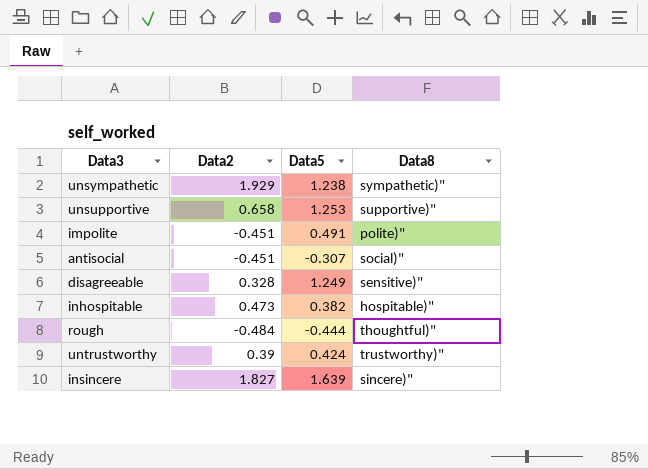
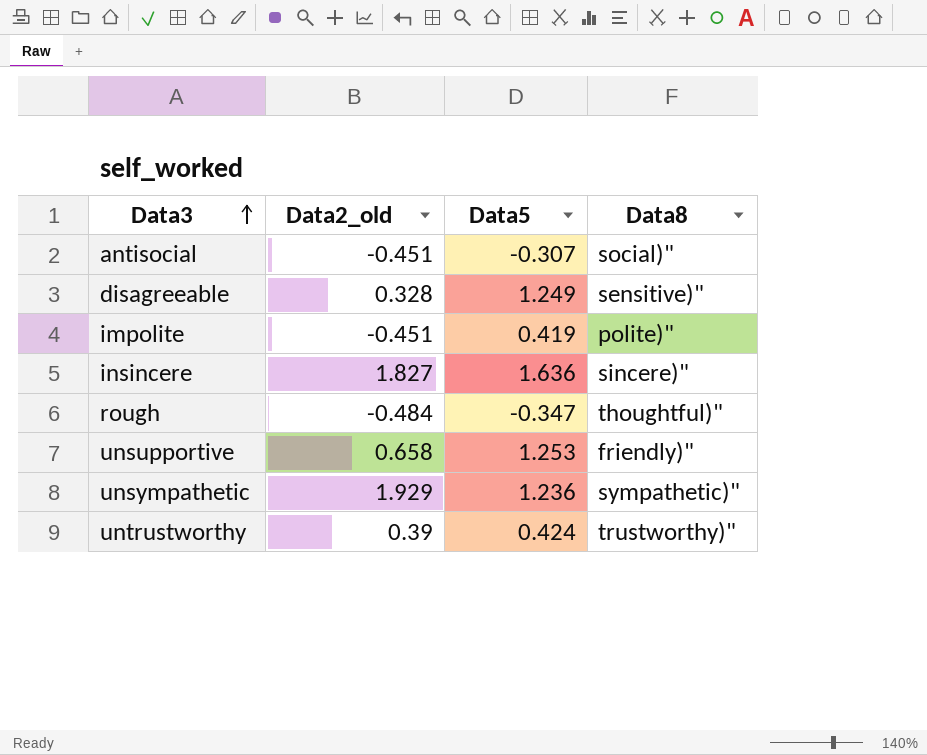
row order: none -> Data3 ascending
column name: Data2 -> Data2_old
row inhospitable: 0.473 | 0.382 | hospitable)" -> none
impolite | Data5: 0.491 -> 0.419
insincere | Data5: 1.639 -> 1.636
rough | Data5: -0.444 -> -0.347
unsupportive | Data8: supportive)" -> friendly)"
unsympathetic | Data5: 1.238 -> 1.236

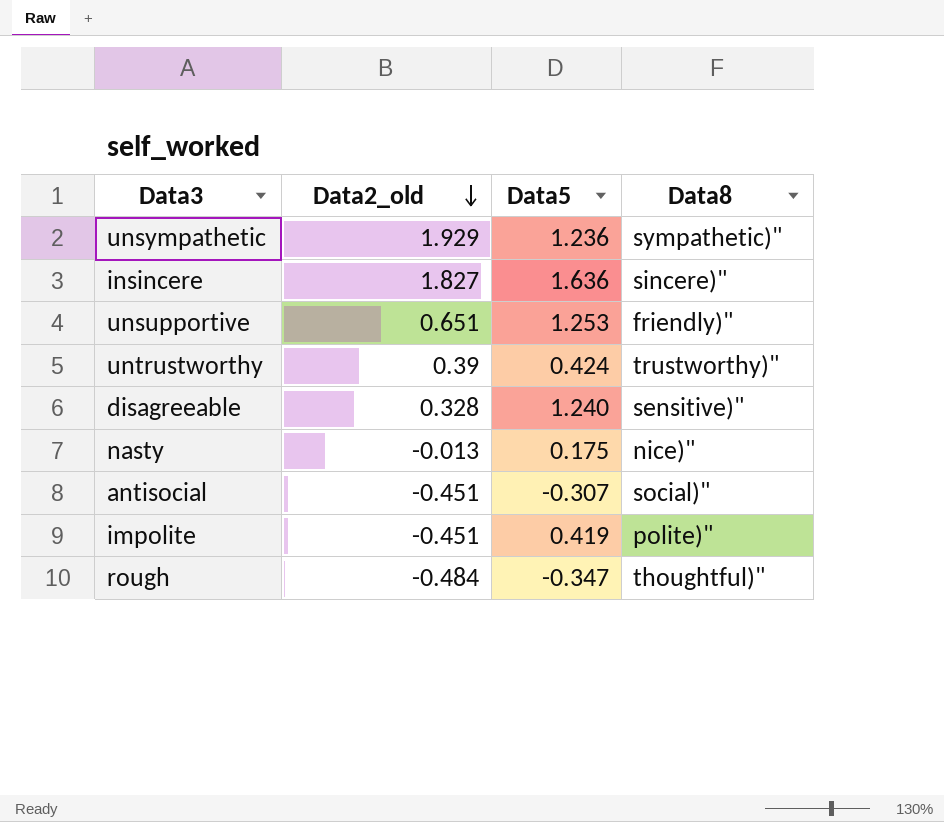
row order: Data3 ascending -> Data2_old descending
unsupportive | Data2_old: 0.658 -> 0.651
disagreeable | Data5: 1.249 -> 1.240
row nasty: none -> -0.013 | 0.175 | nice)"

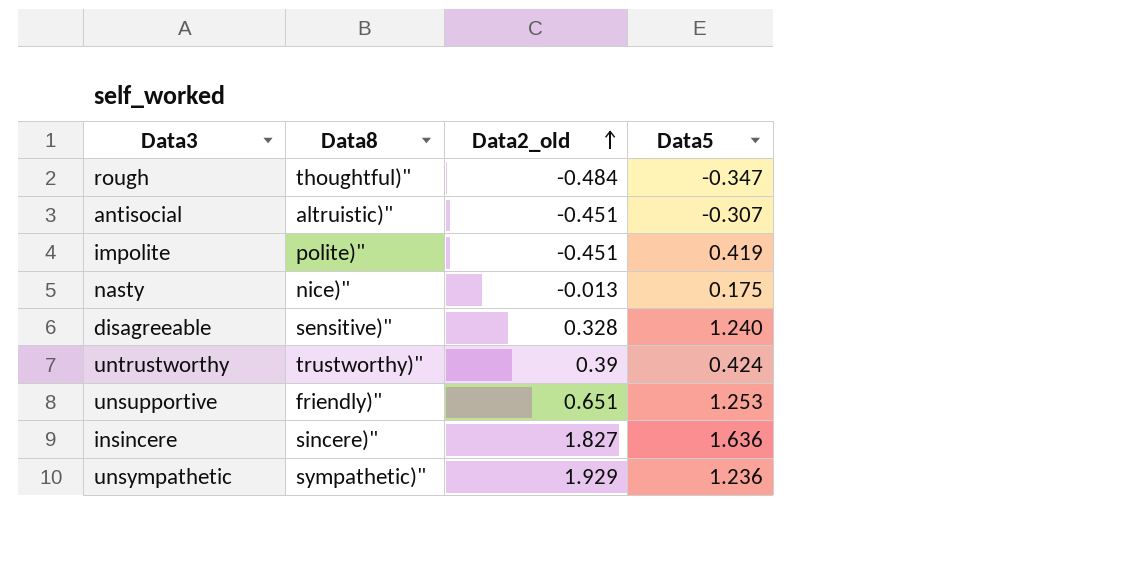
row order: Data2_old descending -> Data2_old ascending
column Data8 | position: 4 -> 2
antisocial | Data8: social)" -> altruistic)"

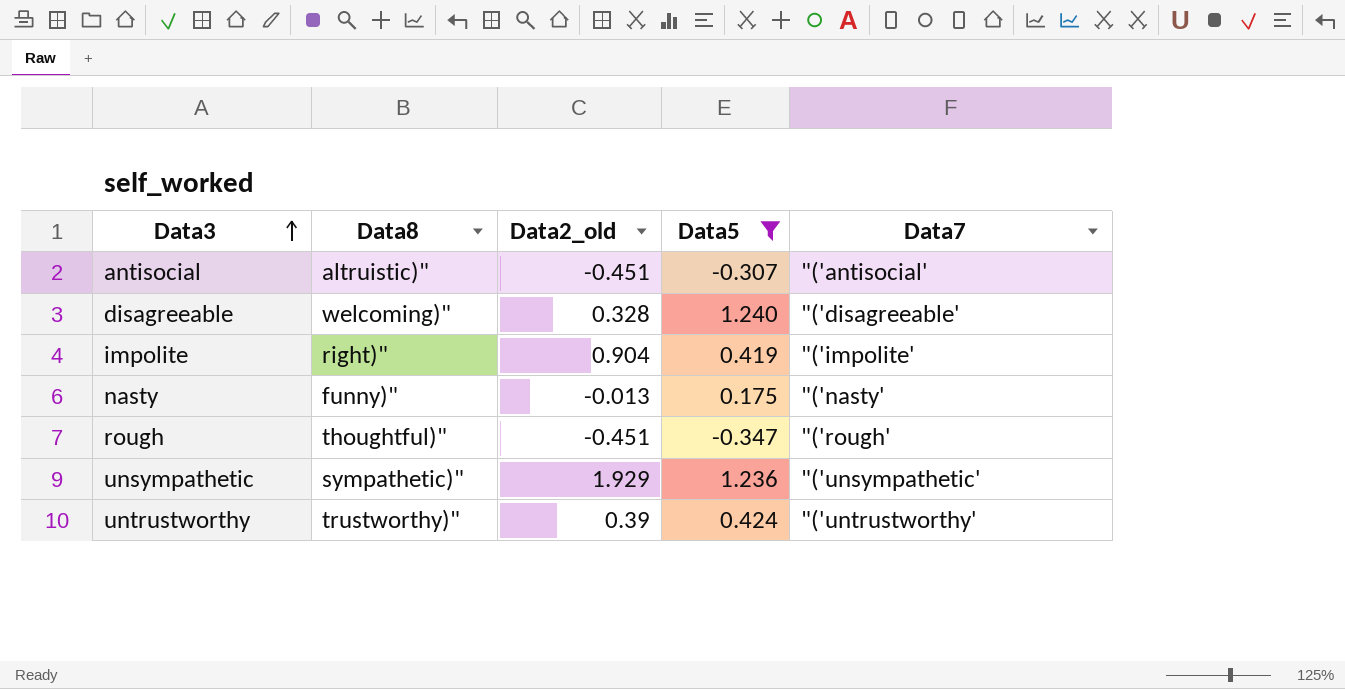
filter: none -> Data5 <= 1.240
row order: Data2_old ascending -> Data3 ascending
column Data7 | position: none -> 5
disagreeable | Data8: sensitive)" -> welcoming)"
impolite | Data8: polite)" -> right)"
impolite | Data2_old: -0.451 -> 0.904
nasty | Data8: nice)" -> funny)"
rough | Data2_old: -0.484 -> -0.451

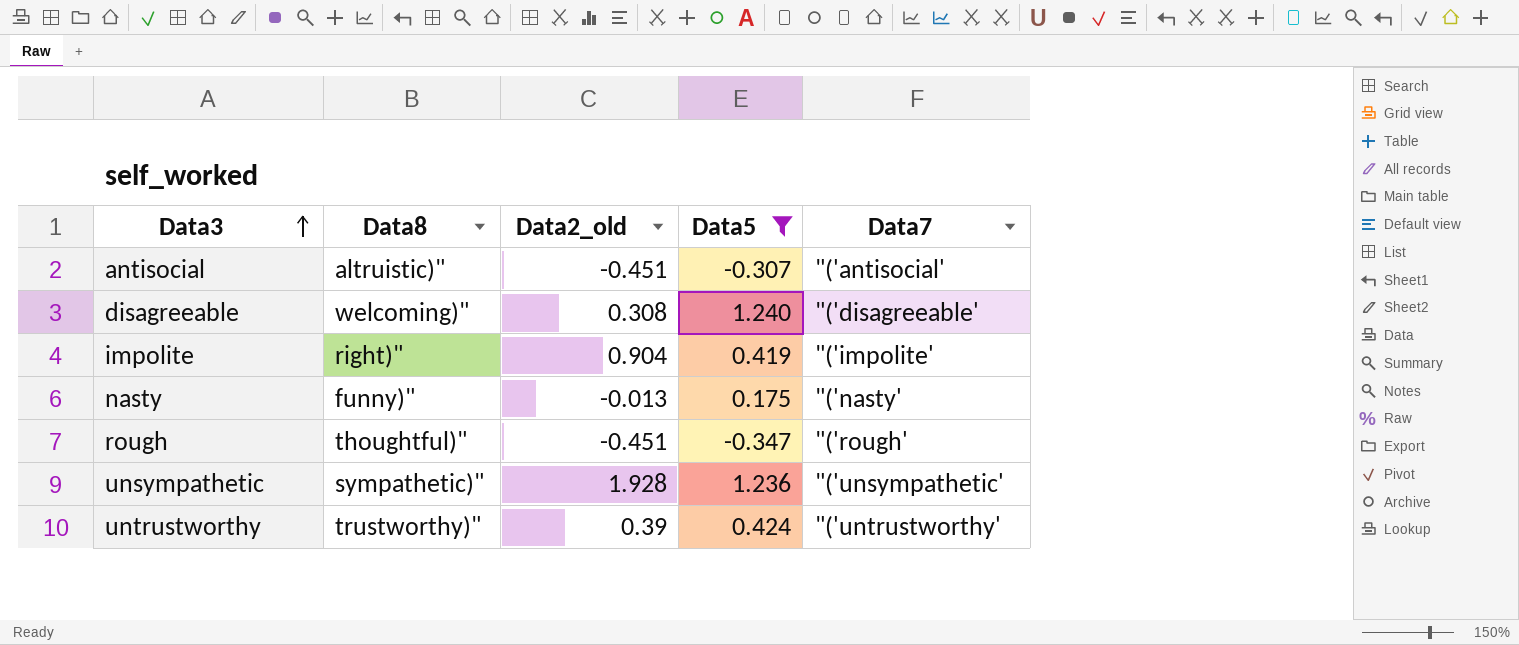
disagreeable | Data2_old: 0.328 -> 0.308
unsympathetic | Data2_old: 1.929 -> 1.928

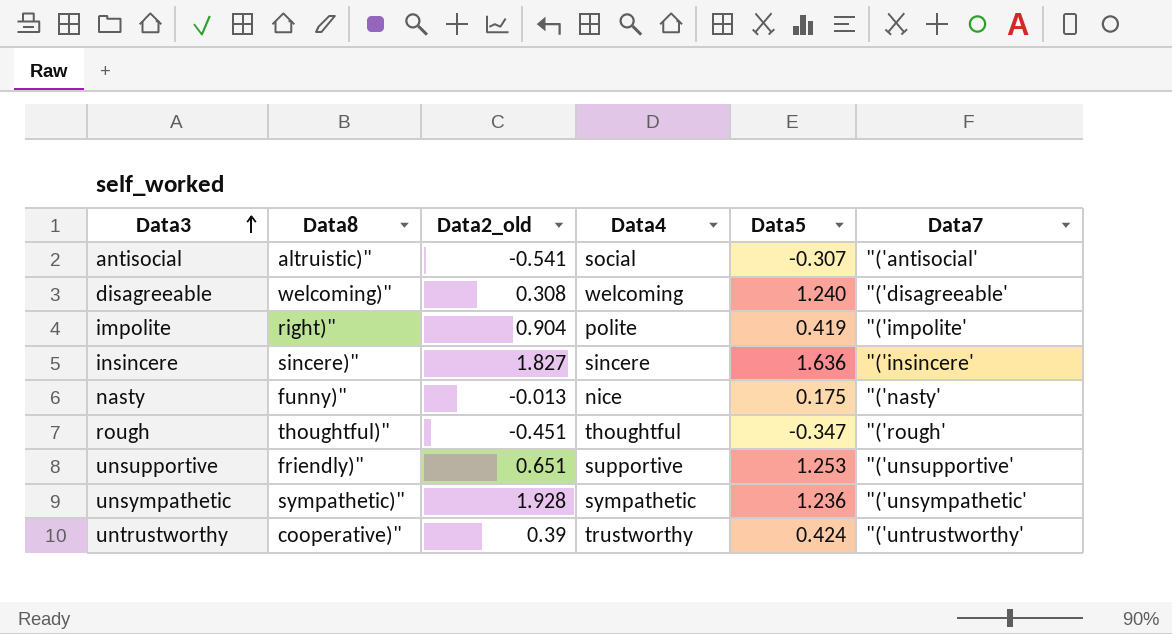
filter: Data5 <= 1.240 -> none
column Data4 | position: none -> 4
antisocial | Data2_old: -0.451 -> -0.541
untrustworthy | Data8: trustworthy)" -> cooperative)"

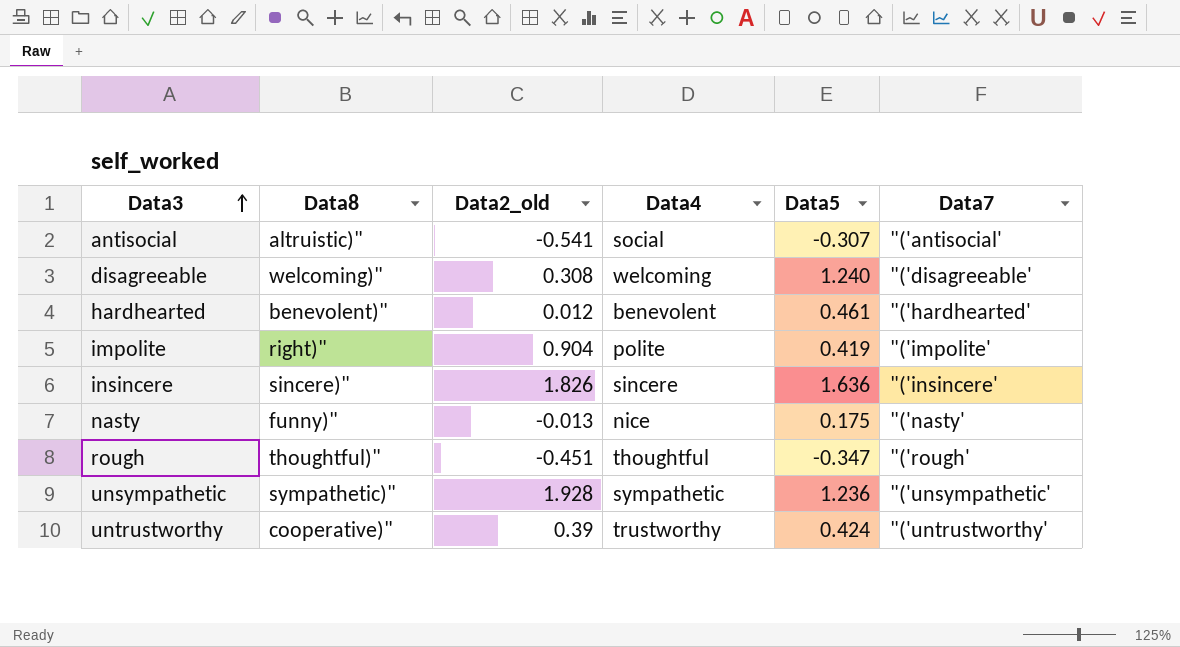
row unsupportive: friendly)" | 0.651 | supportive | 1.253 | "('unsupportive' -> none
row hardhearted: none -> benevolent)" | 0.012 | benevolent | 0.461 | "('hardhearted'
insincere | Data2_old: 1.827 -> 1.826

